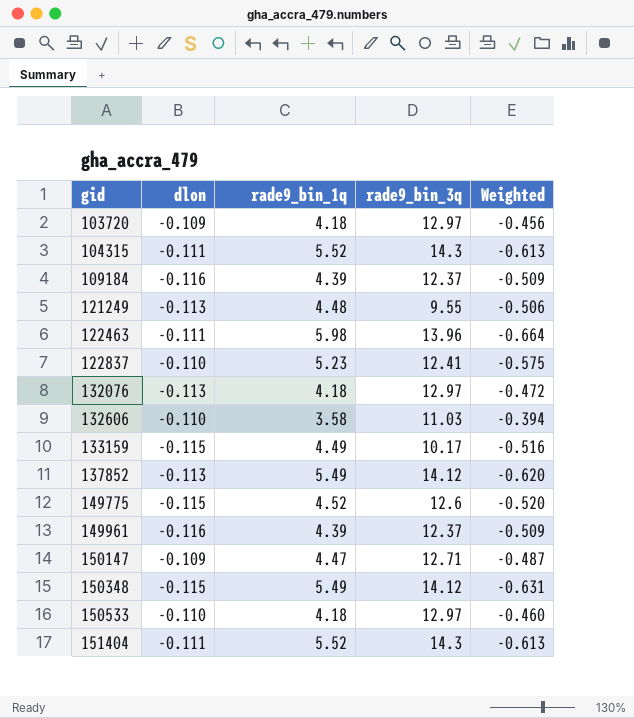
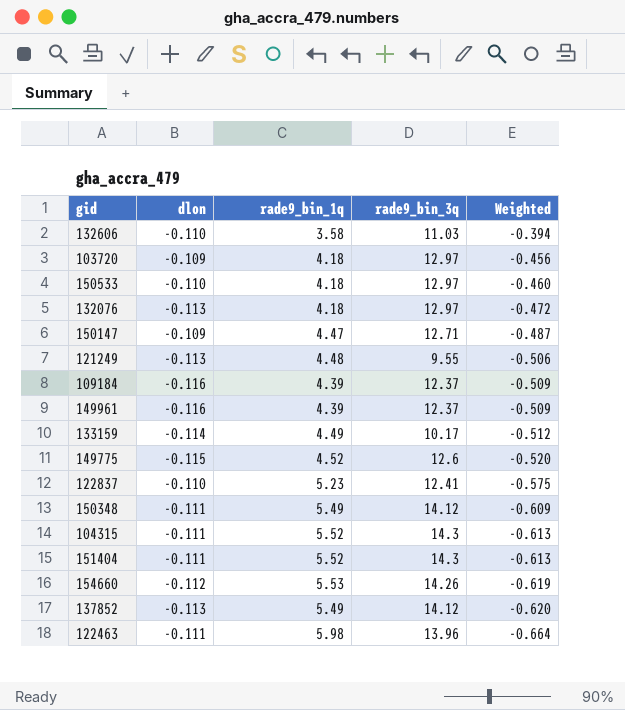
row order: gid ascending -> Weighted descending
133159 | dlon: -0.115 -> -0.114
133159 | Weighted: -0.516 -> -0.512
150348 | dlon: -0.115 -> -0.111
150348 | Weighted: -0.631 -> -0.609
row 154660: none -> -0.112 | 5.53 | 14.26 | -0.619

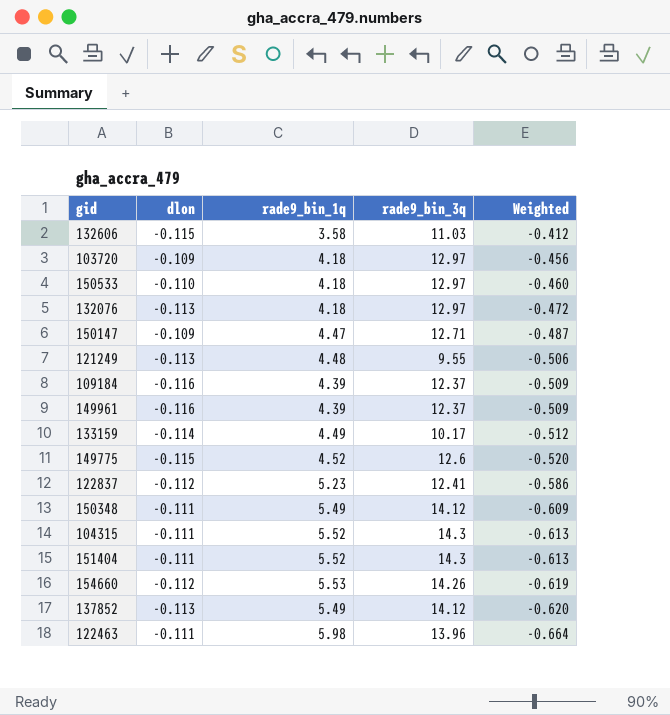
132606 | dlon: -0.110 -> -0.115
132606 | Weighted: -0.394 -> -0.412
122837 | dlon: -0.110 -> -0.112
122837 | Weighted: -0.575 -> -0.586

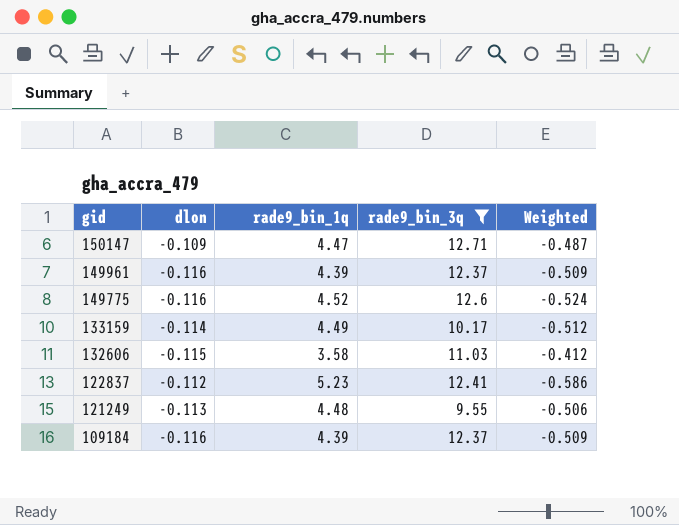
filter: none -> rade9_bin_3q <= 12.71
row order: Weighted descending -> gid descending
149775 | dlon: -0.115 -> -0.116
149775 | Weighted: -0.520 -> -0.524

